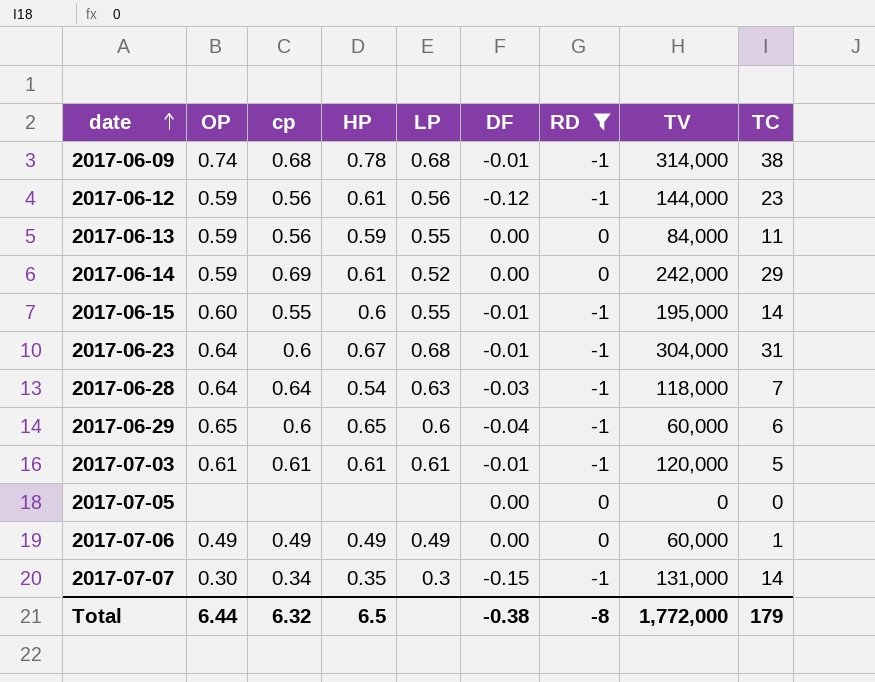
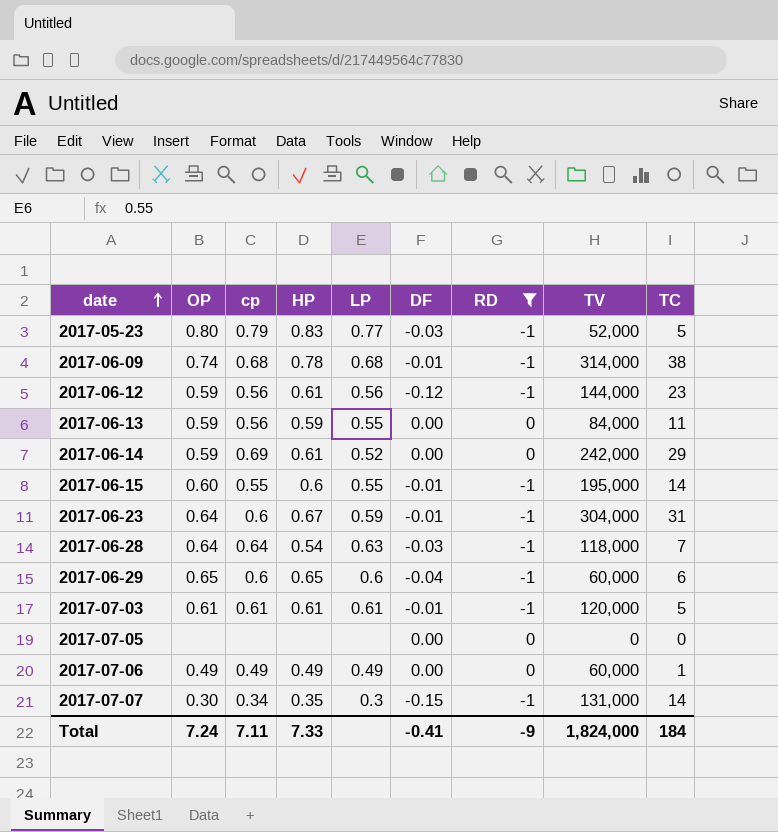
row 2017-05-23: none -> 0.80 | 0.79 | 0.83 | 0.77 | -0.03 | -1 | 52,000 | 5
2017-06-23 | LP: 0.68 -> 0.59
Total | OP: 6.44 -> 7.24
Total | cp: 6.32 -> 7.11
Total | HP: 6.5 -> 7.33
Total | DF: -0.38 -> -0.41
Total | RD: -8 -> -9
Total | TV: 1,772,000 -> 1,824,000
Total | TC: 179 -> 184

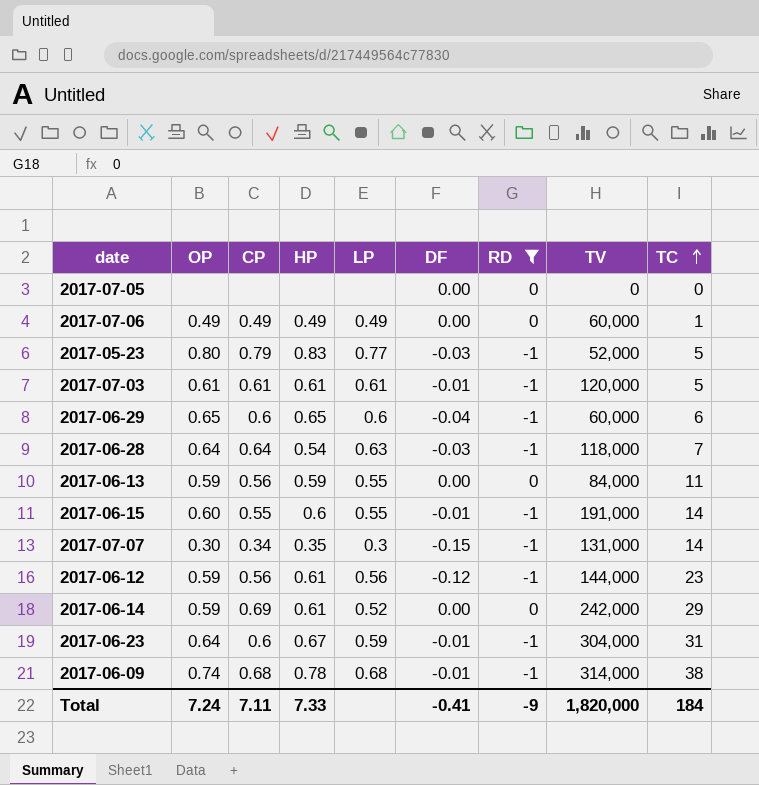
row order: date ascending -> TC ascending
column name: cp -> CP
2017-06-15 | TV: 195,000 -> 191,000
Total | TV: 1,824,000 -> 1,820,000

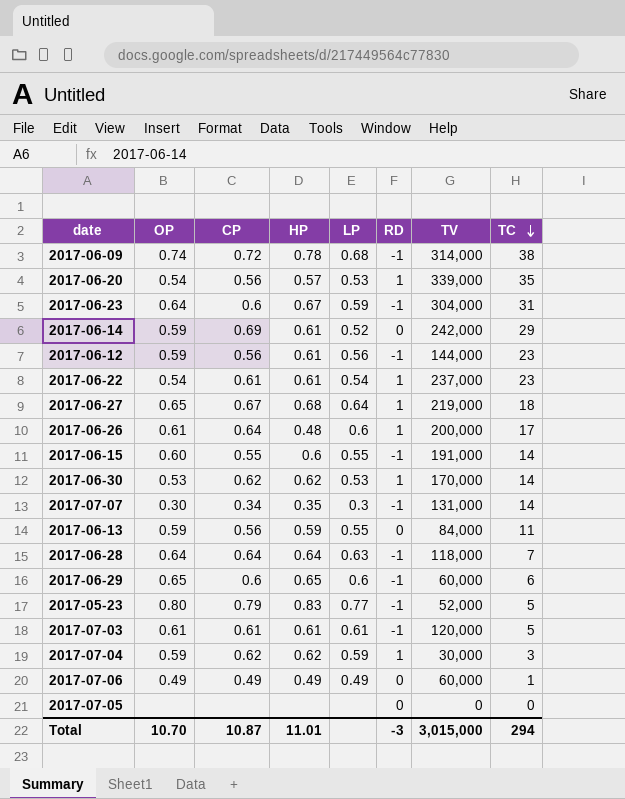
filter: RD != 1 -> none
row order: TC ascending -> TC descending
column DF | position: 6 -> none
2017-06-09 | CP: 0.68 -> 0.72
2017-06-28 | HP: 0.54 -> 0.64
Total | OP: 7.24 -> 10.70
Total | CP: 7.11 -> 10.87
Total | HP: 7.33 -> 11.01
Total | RD: -9 -> -3
Total | TV: 1,820,000 -> 3,015,000
Total | TC: 184 -> 294

